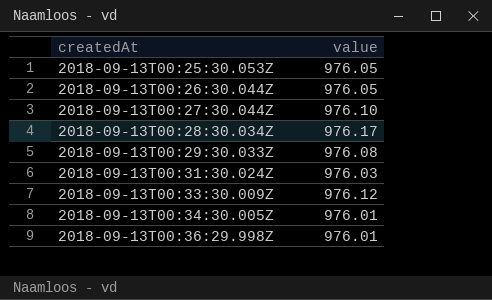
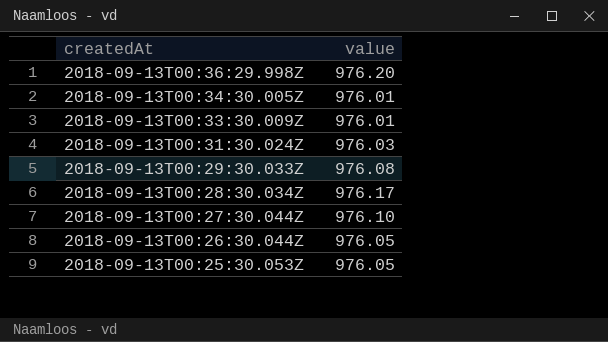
row order: createdAt ascending -> createdAt descending
2018-09-13T00:36:29.998Z | value: 976.01 -> 976.20
2018-09-13T00:33:30.009Z | value: 976.12 -> 976.01

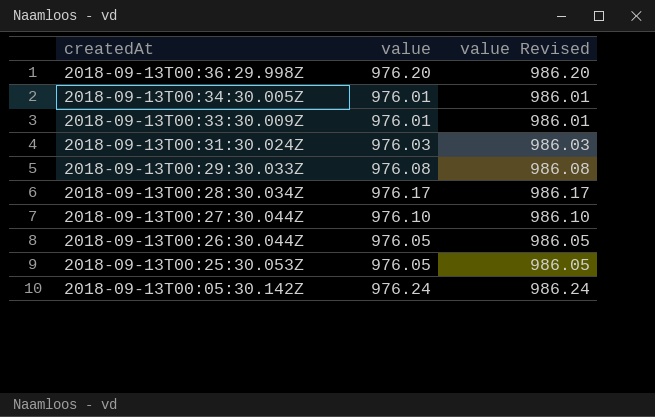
column value Revised | formula: none -> [value] + 10
row 2018-09-13T00:05:30.142Z: none -> 976.24 | 986.24

